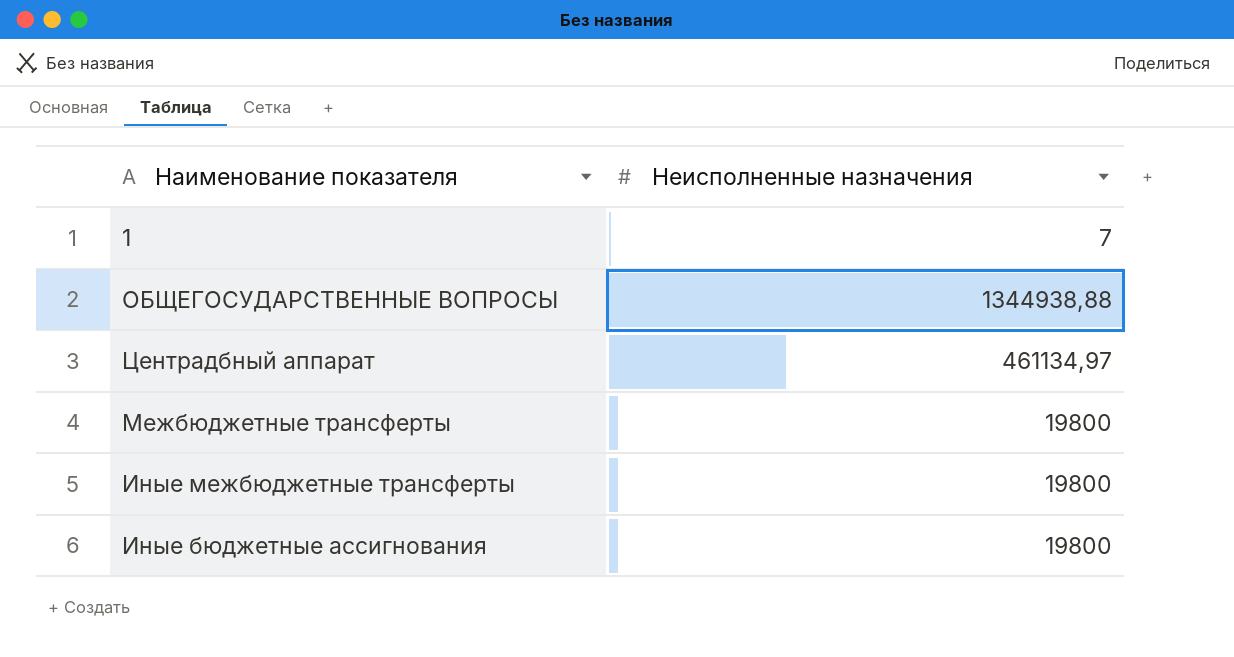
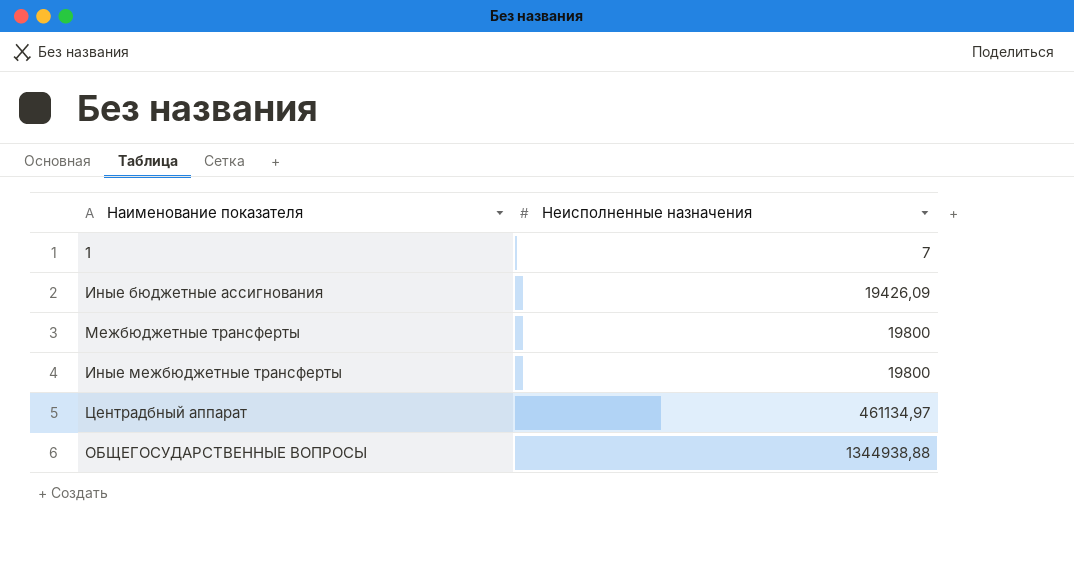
row order: none -> Неисполненные назначения ascending
Иные бюджетные ассигнования | Неисполненные назначения: 19800 -> 19426,09

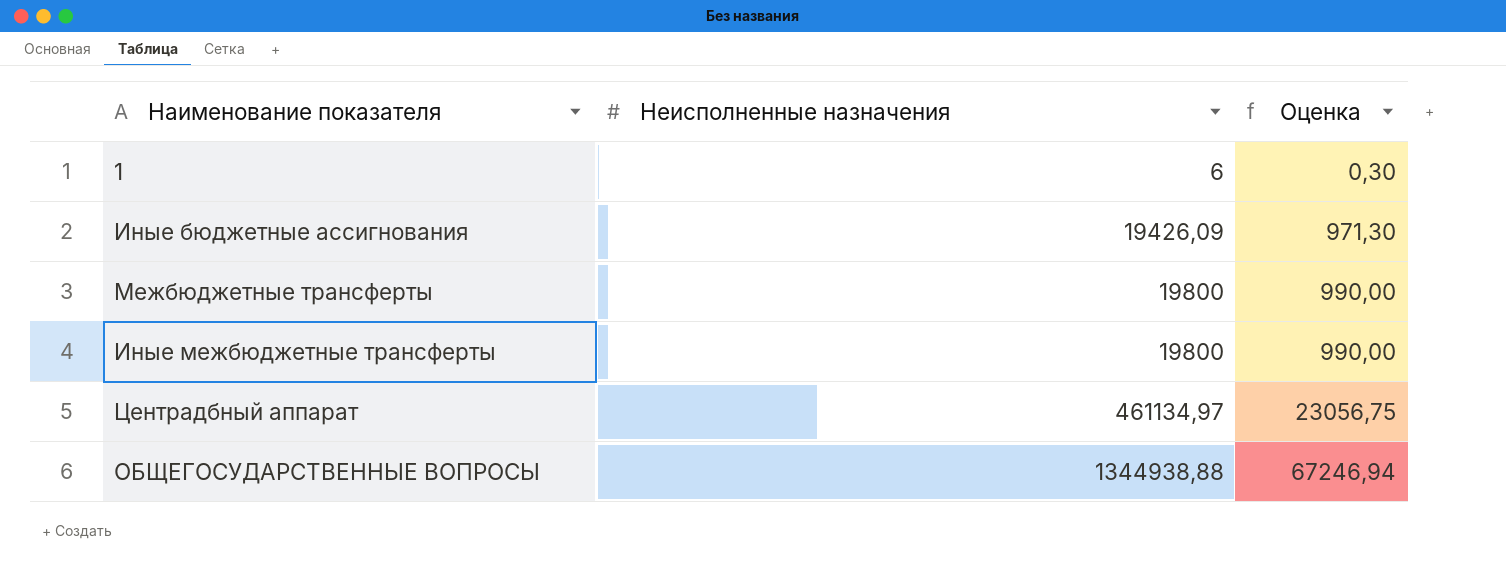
column Оценка | formula: none -> [Неисполненные назначения] * 0,05
1 | Неисполненные назначения: 7 -> 6

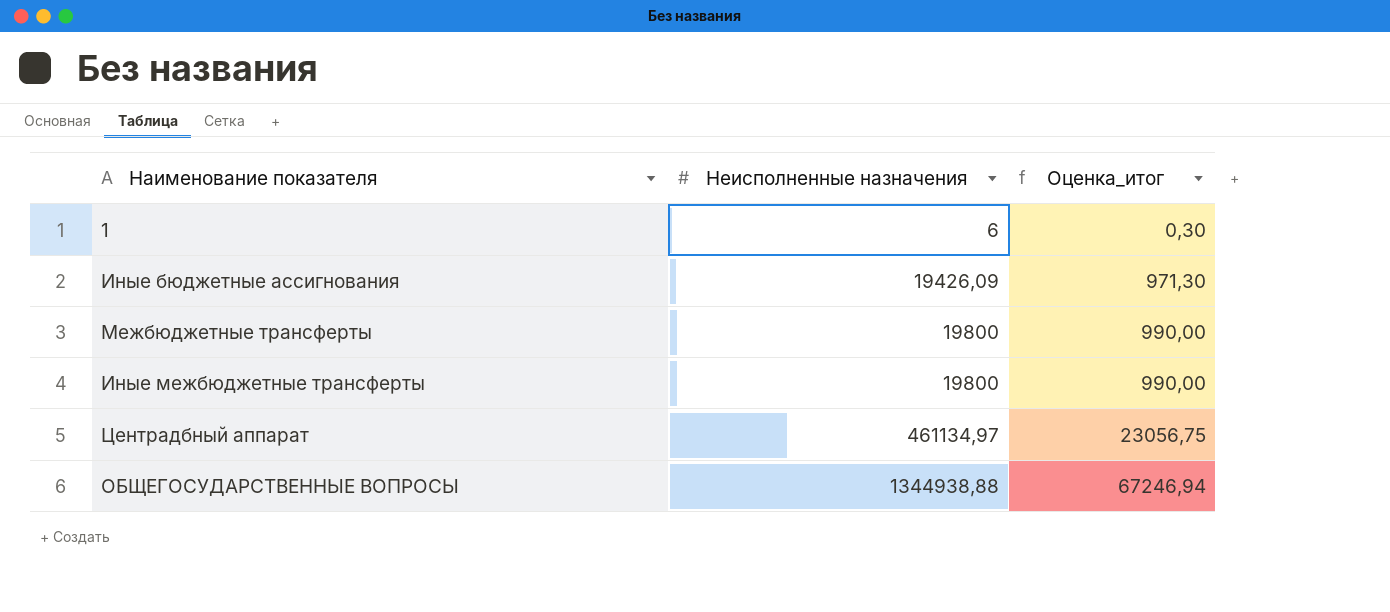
column name: Оценка -> Оценка_итог

